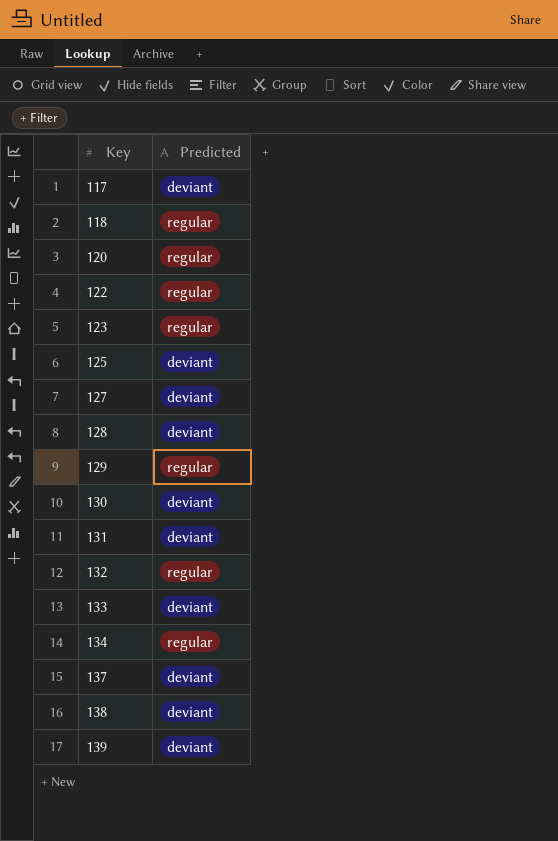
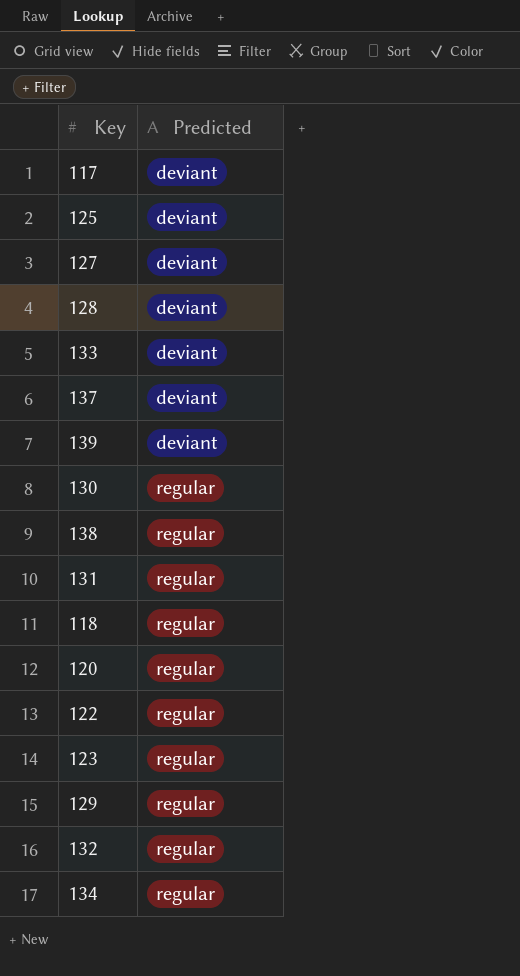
row order: Key ascending -> Predicted ascending
130 | Predicted: deviant -> regular
138 | Predicted: deviant -> regular
131 | Predicted: deviant -> regular

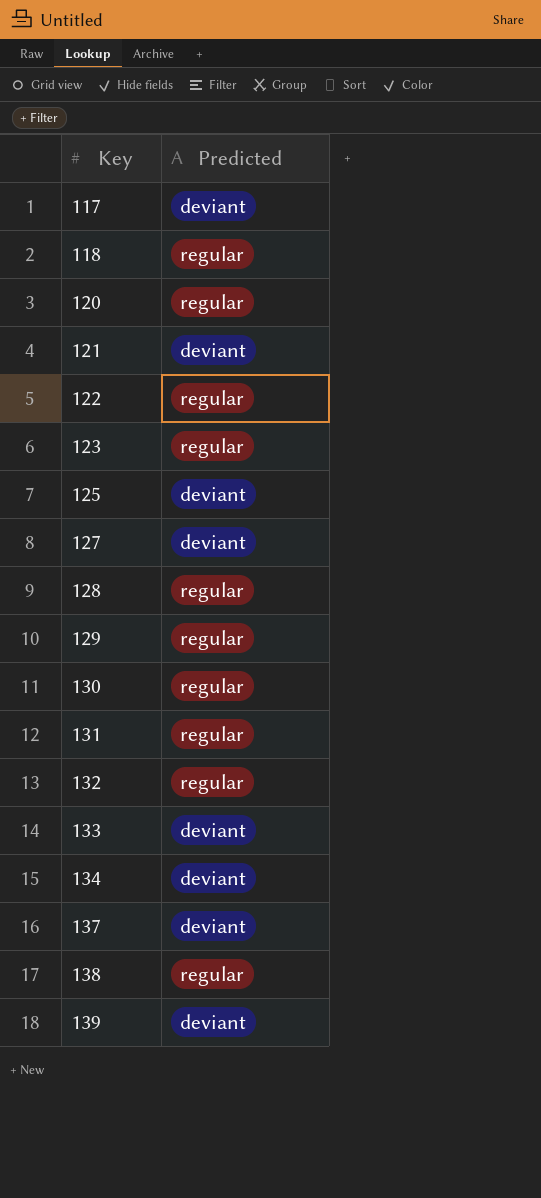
row order: Predicted ascending -> Key ascending
row 121: none -> deviant
128 | Predicted: deviant -> regular
134 | Predicted: regular -> deviant

